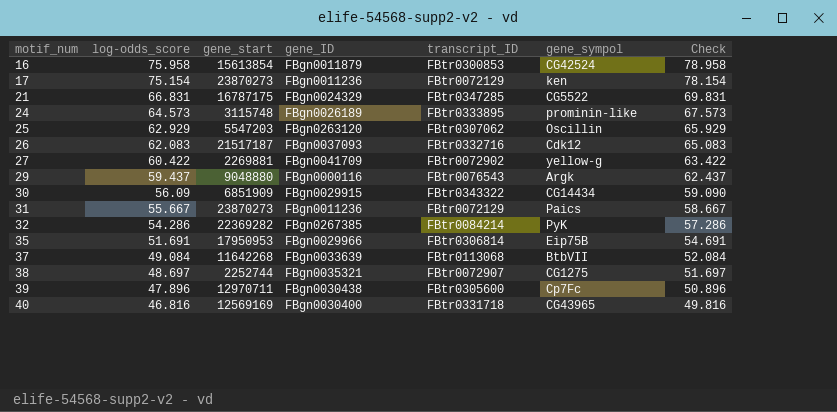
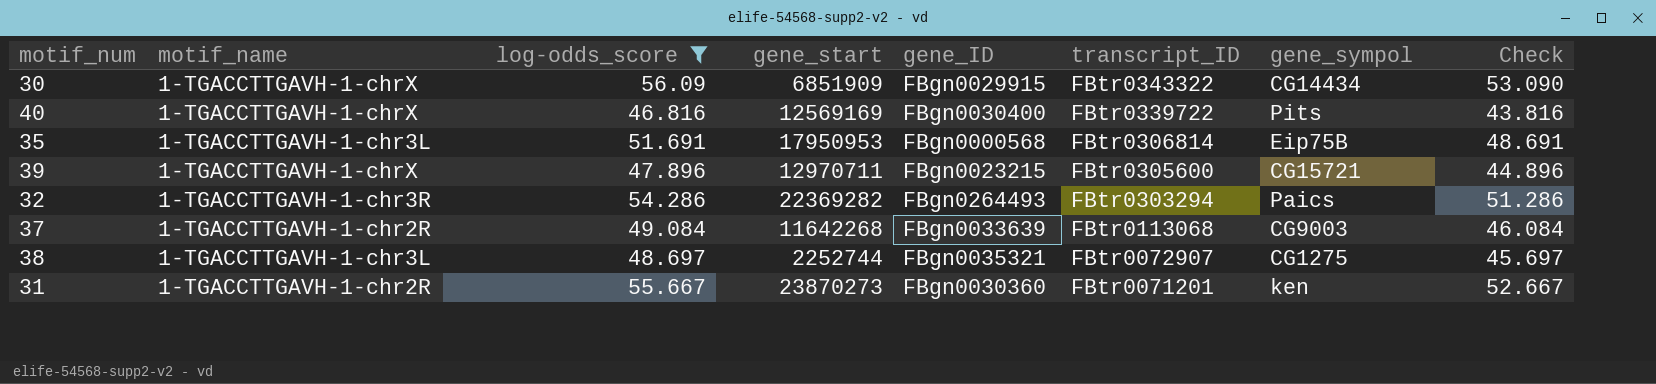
filter: none -> log-odds_score <= 56.09
row order: motif_num ascending -> transcript_ID descending
column motif_name | position: none -> 2
column Check | formula: [log-odds_score] + 3 -> [log-odds_score] - 3
40 | transcript_ID: FBtr0331718 -> FBtr0339722
40 | gene_sympol: CG43965 -> Pits
35 | gene_ID: FBgn0029966 -> FBgn0000568
39 | gene_ID: FBgn0030438 -> FBgn0023215
39 | gene_sympol: Cp7Fc -> CG15721
32 | gene_ID: FBgn0267385 -> FBgn0264493
32 | transcript_ID: FBtr0084214 -> FBtr0303294
32 | gene_sympol: PyK -> Paics
37 | gene_sympol: BtbVII -> CG9003
31 | gene_ID: FBgn0011236 -> FBgn0030360
31 | transcript_ID: FBtr0072129 -> FBtr0071201
31 | gene_sympol: Paics -> ken

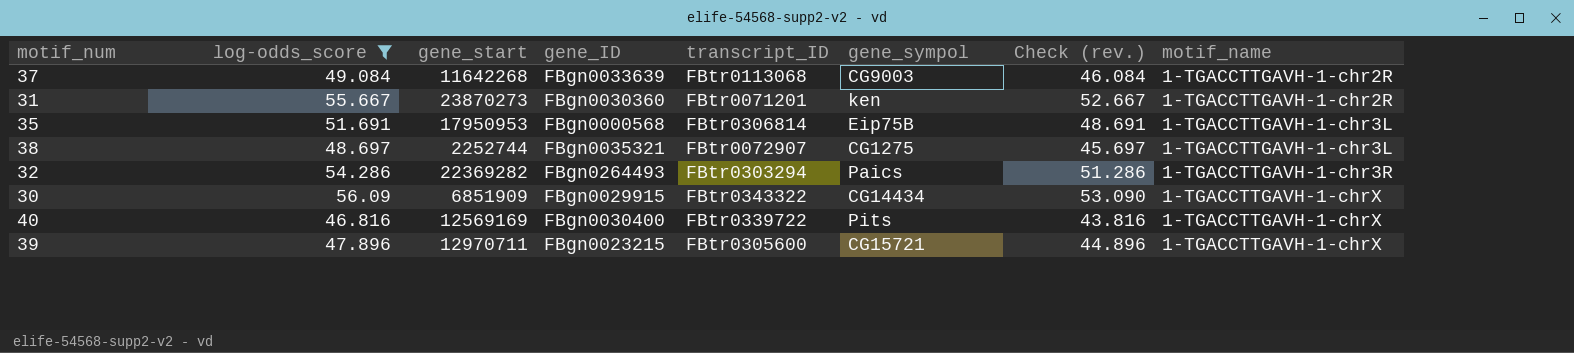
row order: transcript_ID descending -> motif_name ascending
column name: Check -> Check (rev.)
column motif_name | position: 2 -> 8

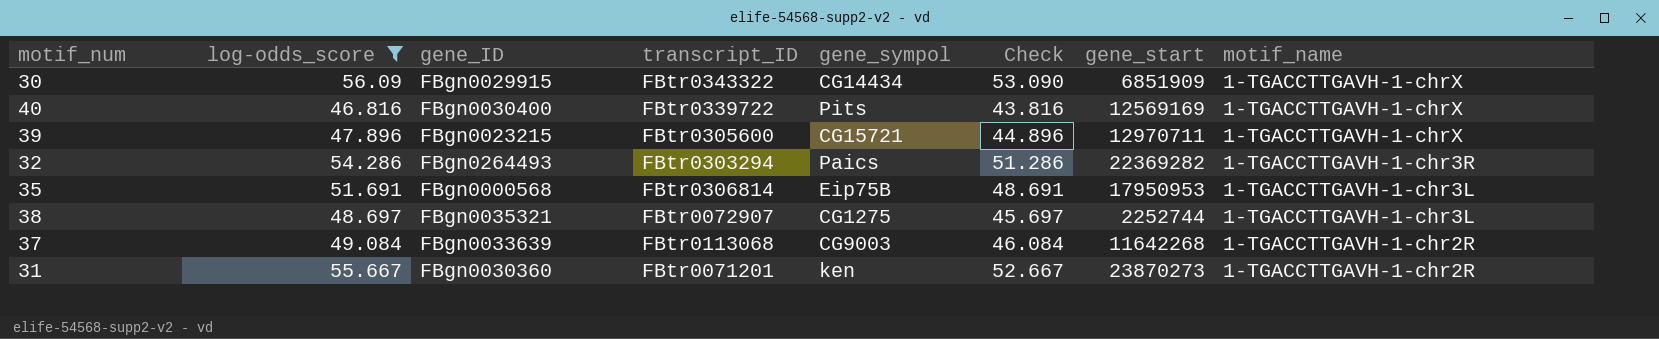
row order: motif_name ascending -> motif_name descending
column name: Check (rev.) -> Check
column gene_start | position: 3 -> 7

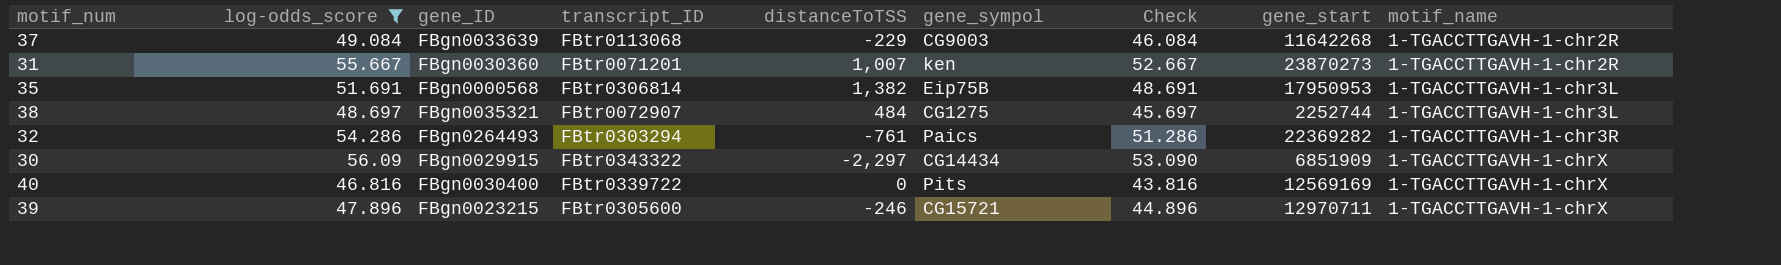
row order: motif_name descending -> motif_name ascending
column distanceToTSS | position: none -> 5

